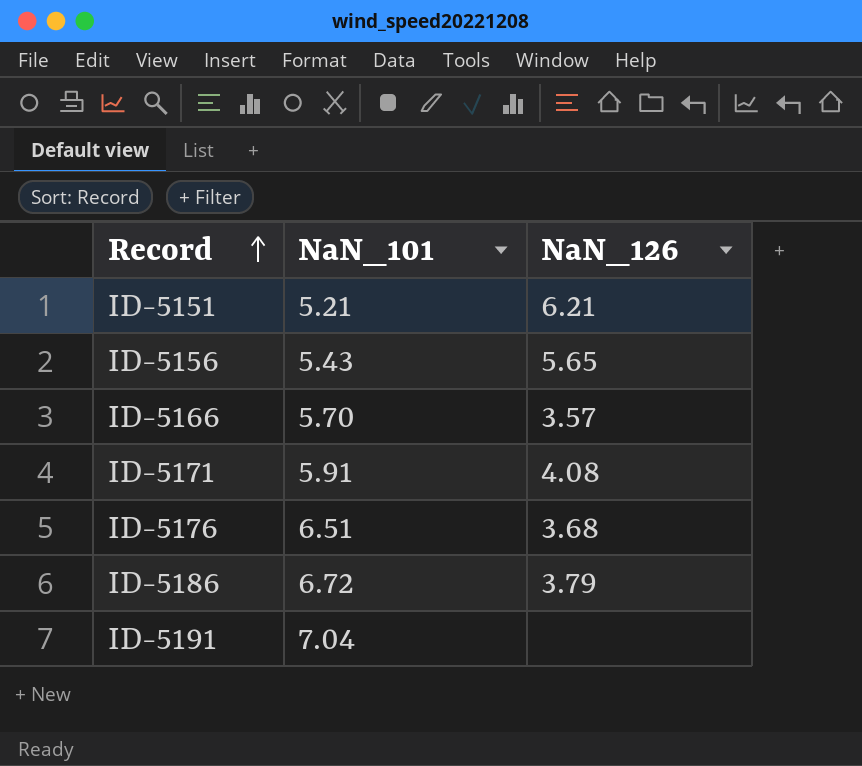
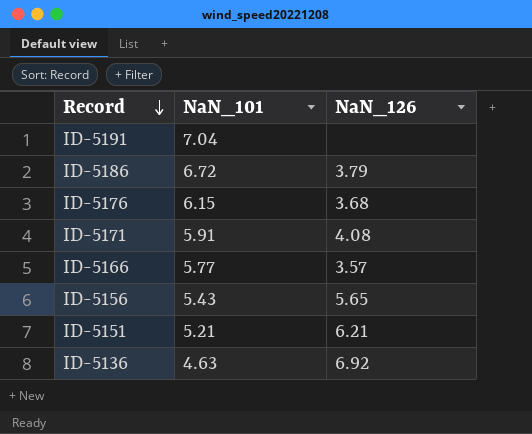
row order: Record ascending -> Record descending
ID-5176 | NaN_101: 6.51 -> 6.15
ID-5166 | NaN_101: 5.70 -> 5.77
row ID-5136: none -> 4.63 | 6.92

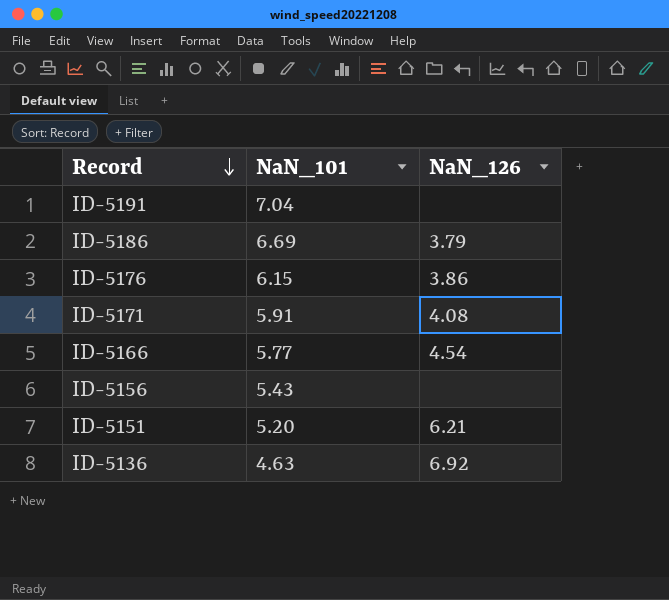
ID-5186 | NaN_101: 6.72 -> 6.69
ID-5176 | NaN_126: 3.68 -> 3.86
ID-5166 | NaN_126: 3.57 -> 4.54
ID-5156 | NaN_126: 5.65 -> none
ID-5151 | NaN_101: 5.21 -> 5.20

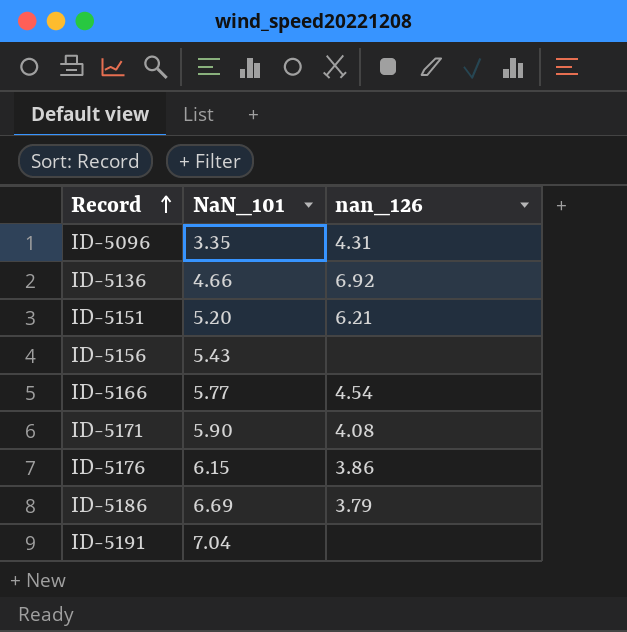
row order: Record descending -> Record ascending
column name: NaN_126 -> nan_126
row ID-5096: none -> 3.35 | 4.31
ID-5136 | NaN_101: 4.63 -> 4.66
ID-5171 | NaN_101: 5.91 -> 5.90

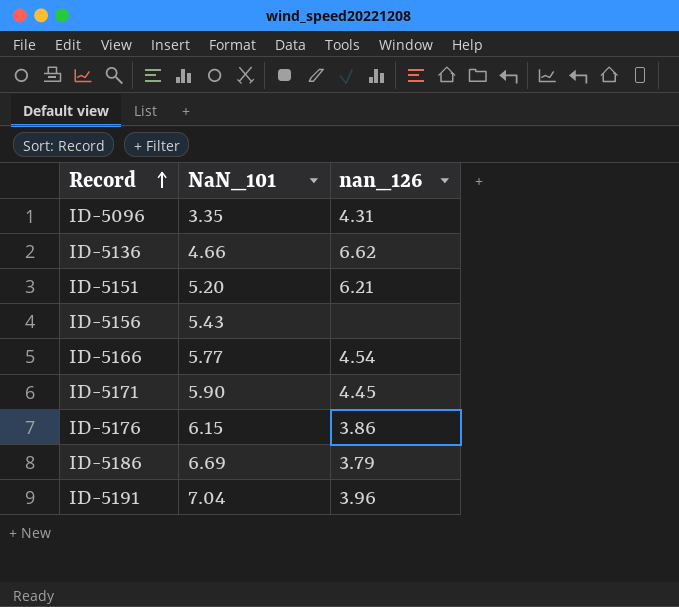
ID-5136 | nan_126: 6.92 -> 6.62
ID-5171 | nan_126: 4.08 -> 4.45
ID-5191 | nan_126: none -> 3.96

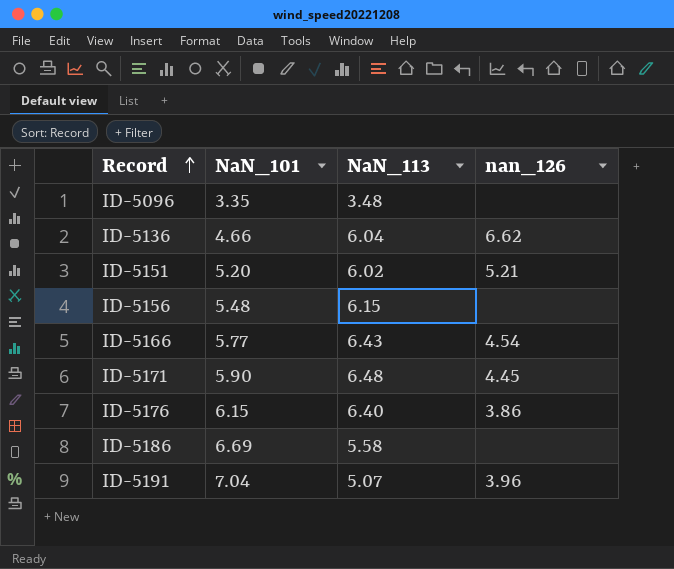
column NaN_113 | position: none -> 3
ID-5096 | nan_126: 4.31 -> none
ID-5151 | nan_126: 6.21 -> 5.21
ID-5156 | NaN_101: 5.43 -> 5.48
ID-5186 | nan_126: 3.79 -> none

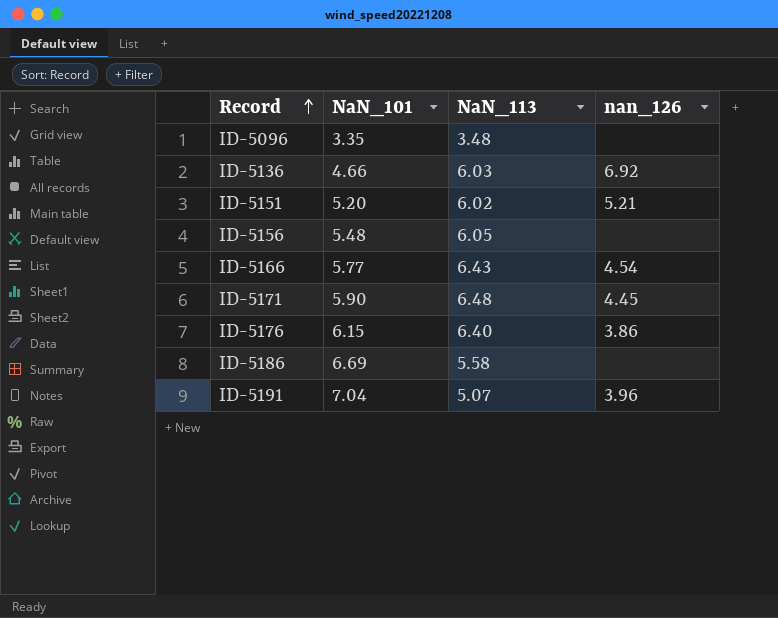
ID-5136 | NaN_113: 6.04 -> 6.03
ID-5136 | nan_126: 6.62 -> 6.92
ID-5156 | NaN_113: 6.15 -> 6.05

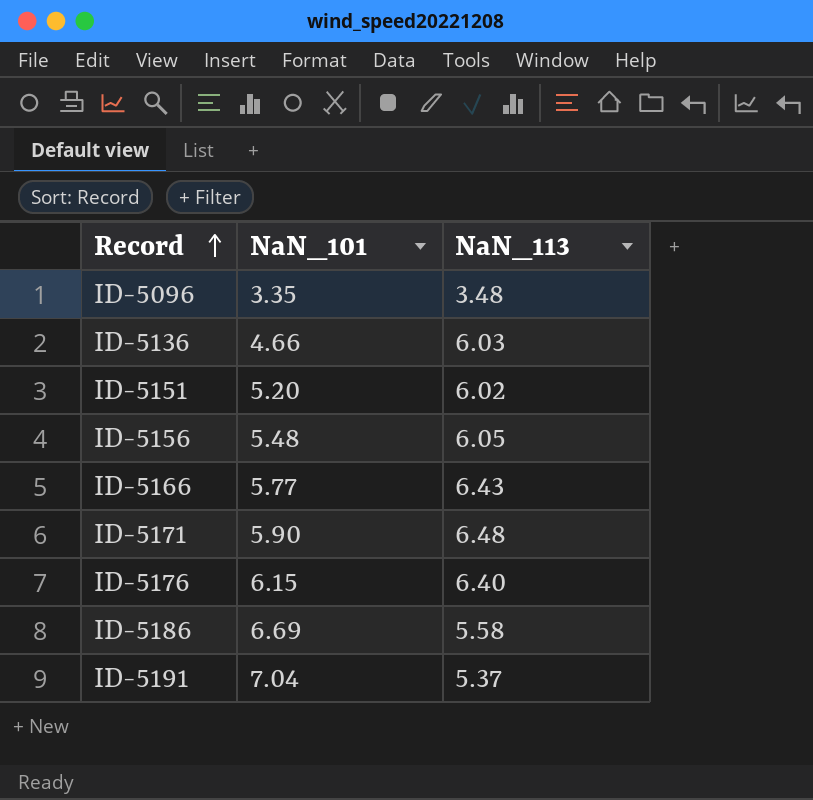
column nan_126 | position: 4 -> none
ID-5191 | NaN_113: 5.07 -> 5.37

